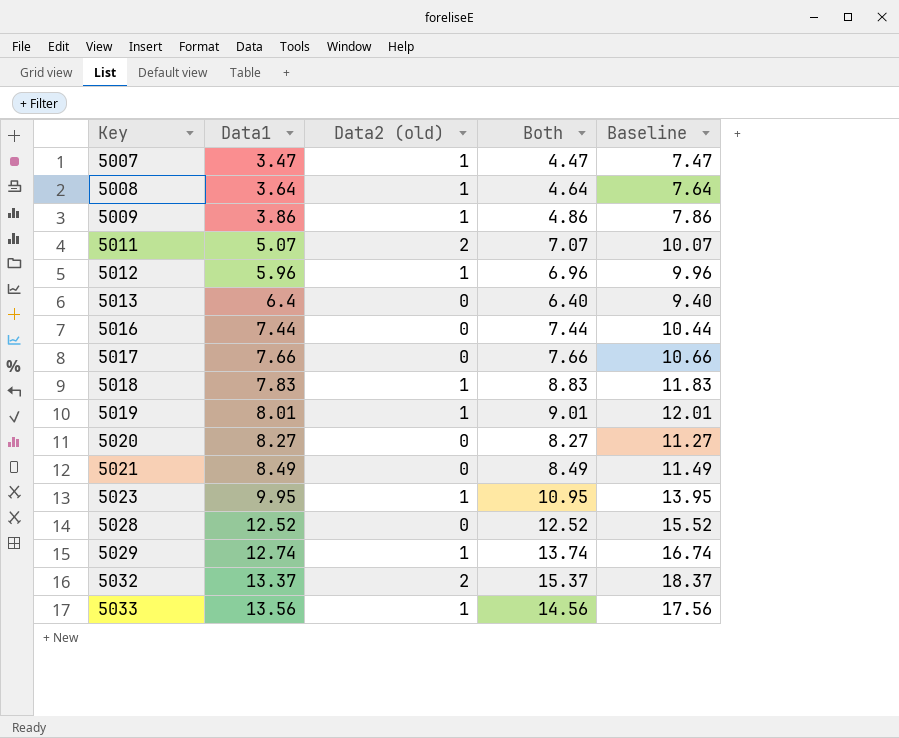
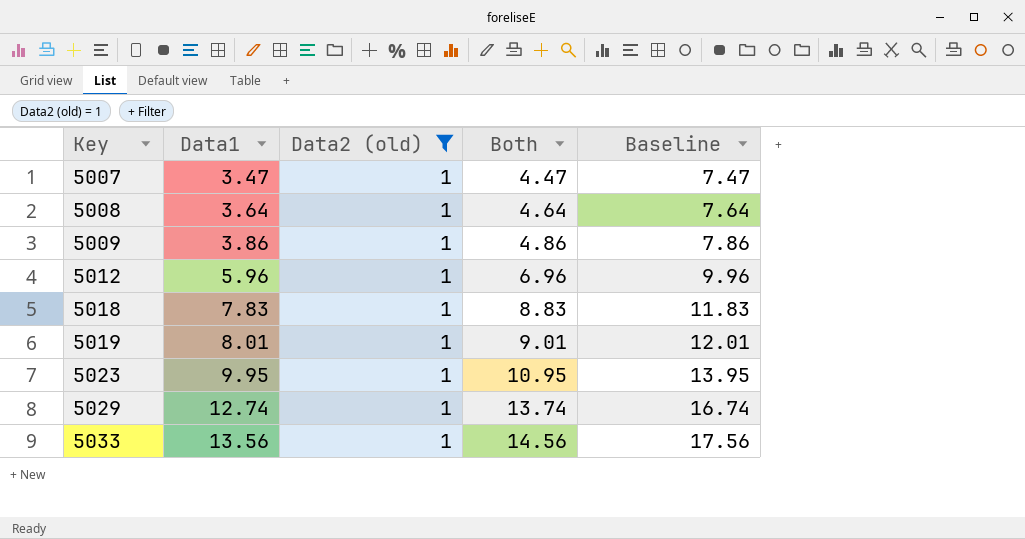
filter: none -> Data2 (old) = 1

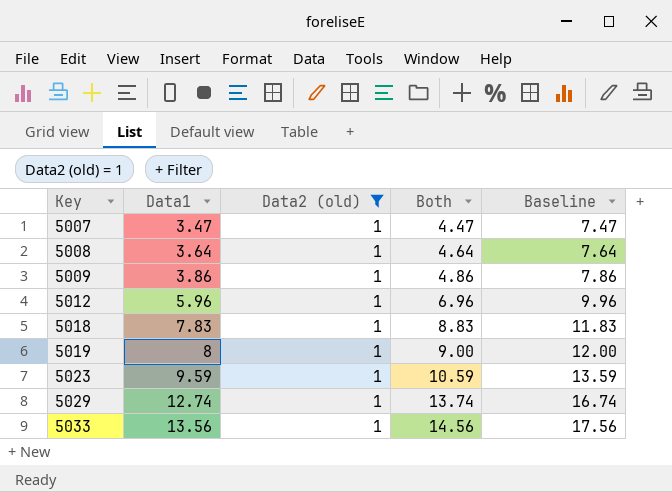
5019 | Data1: 8.01 -> 8
5019 | Both: 9.01 -> 9.00
5019 | Baseline: 12.01 -> 12.00
5023 | Data1: 9.95 -> 9.59
5023 | Both: 10.95 -> 10.59
5023 | Baseline: 13.95 -> 13.59

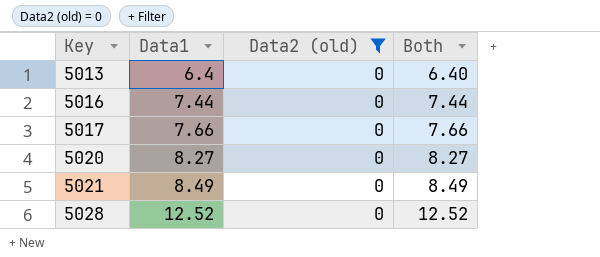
filter: Data2 (old) = 1 -> Data2 (old) = 0
column Baseline | formula: [Both] + 3 -> none

